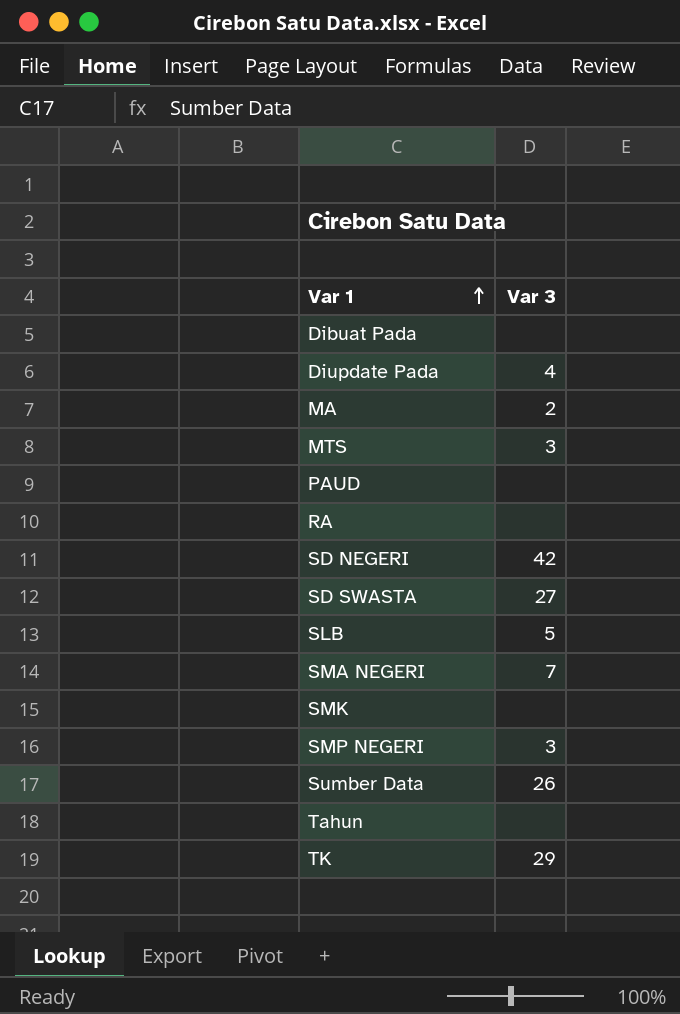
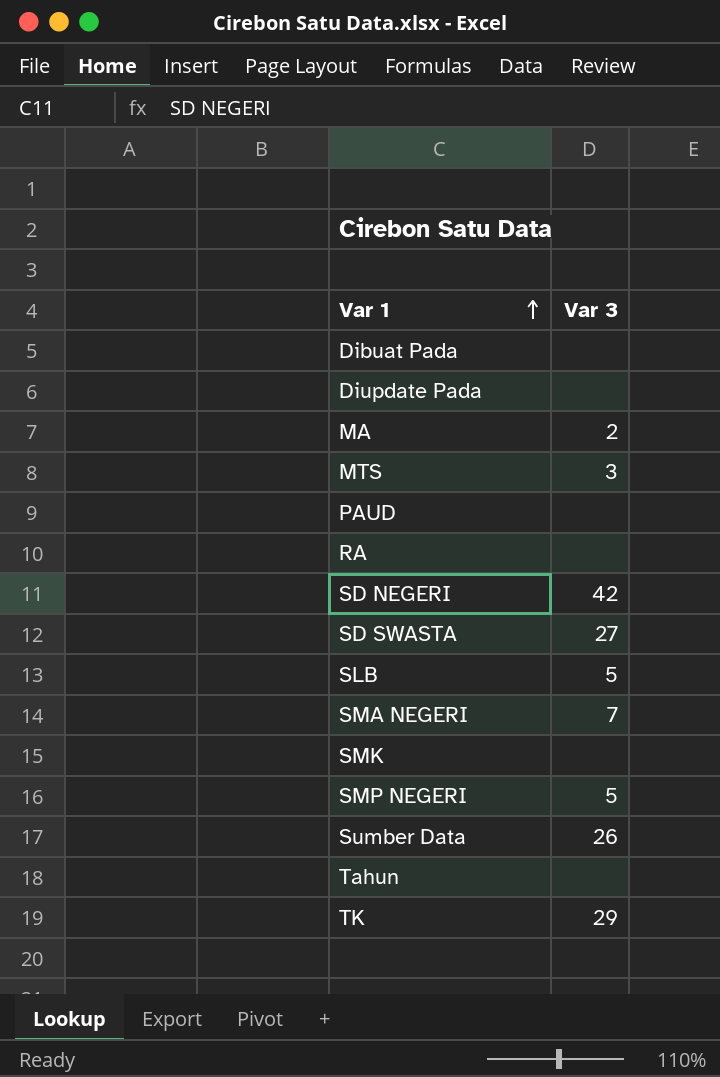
Diupdate Pada | Var 3: 4 -> none
SMP NEGERI | Var 3: 3 -> 5

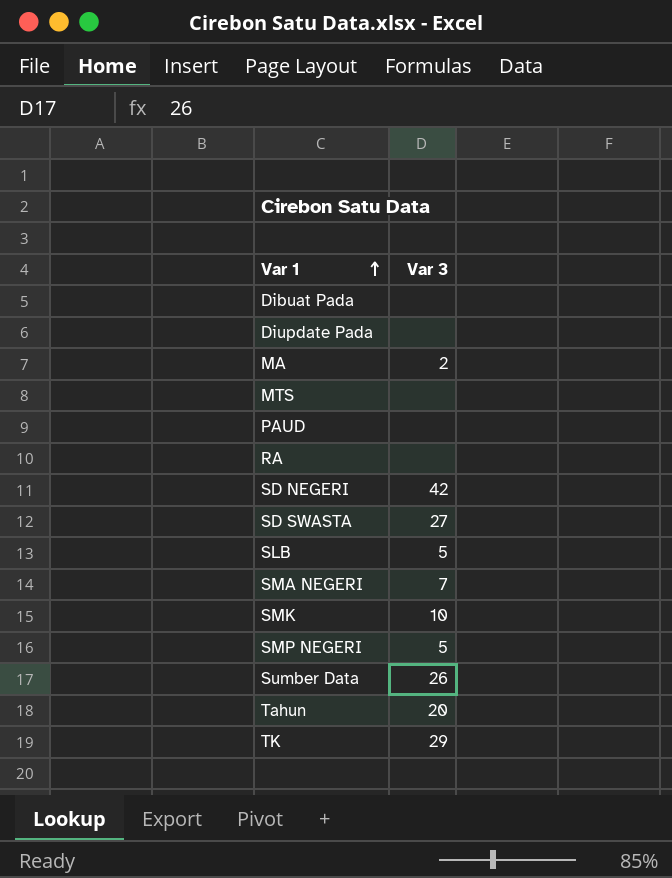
MTS | Var 3: 3 -> none
SMK | Var 3: none -> 10
Tahun | Var 3: none -> 20

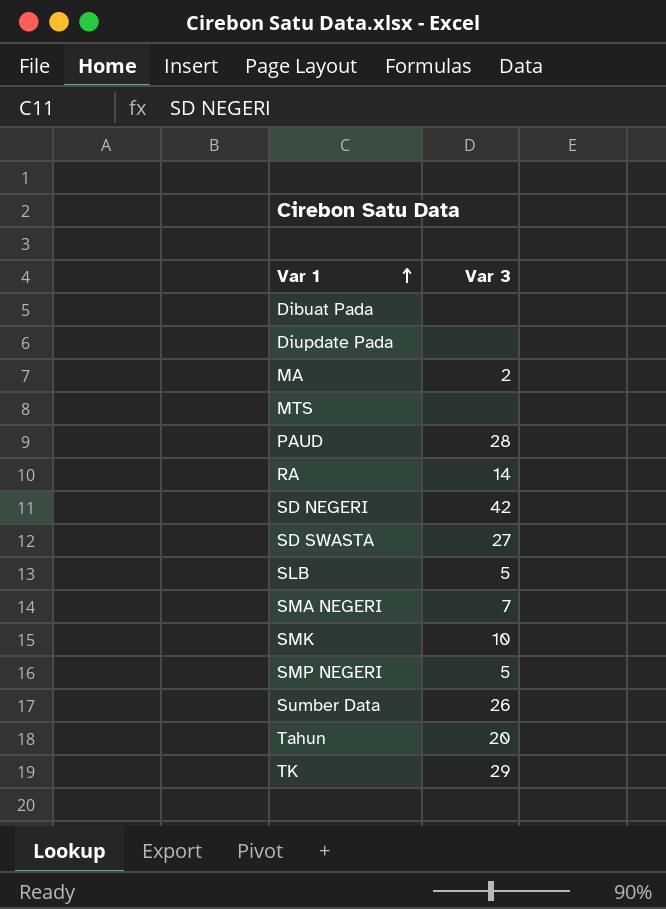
PAUD | Var 3: none -> 28
RA | Var 3: none -> 14

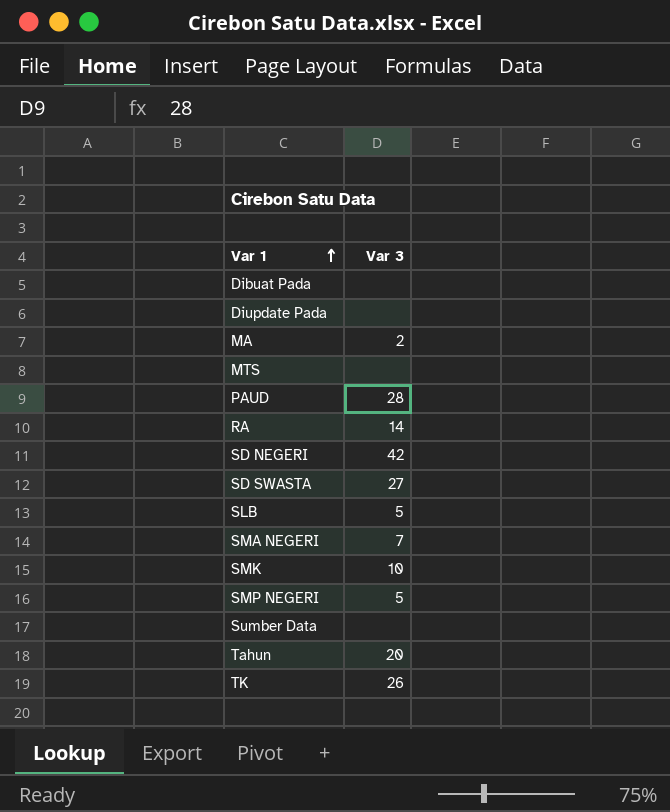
Sumber Data | Var 3: 26 -> none
TK | Var 3: 29 -> 26

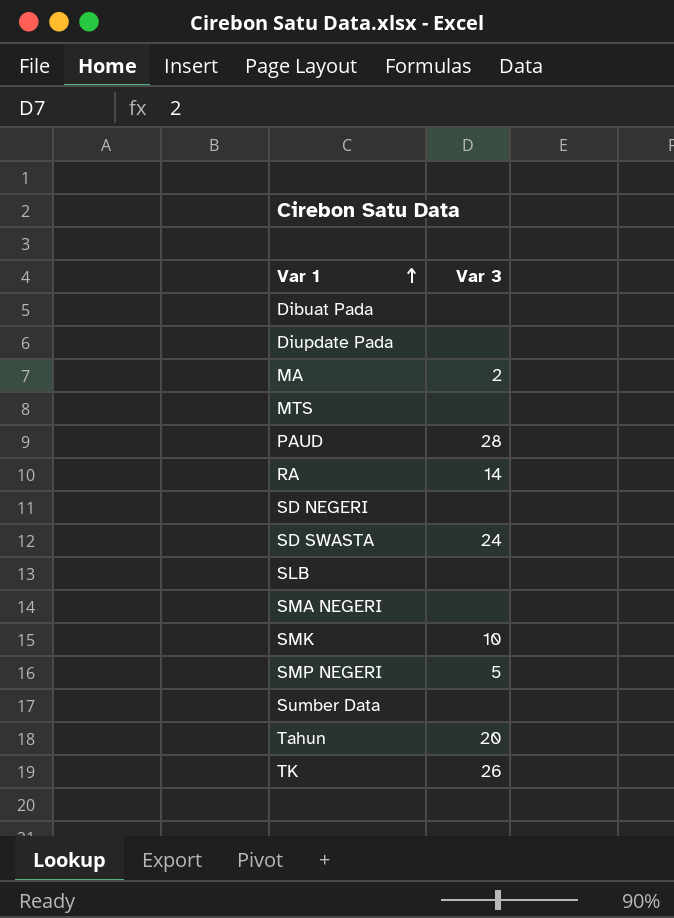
SD NEGERI | Var 3: 42 -> none
SD SWASTA | Var 3: 27 -> 24
SLB | Var 3: 5 -> none
SMA NEGERI | Var 3: 7 -> none

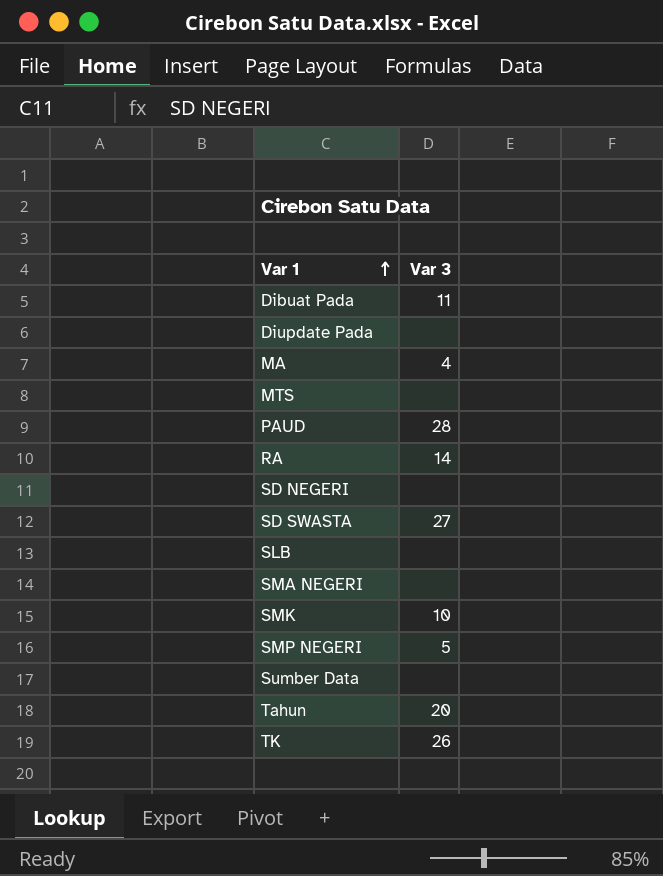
Dibuat Pada | Var 3: none -> 11
MA | Var 3: 2 -> 4
SD SWASTA | Var 3: 24 -> 27

